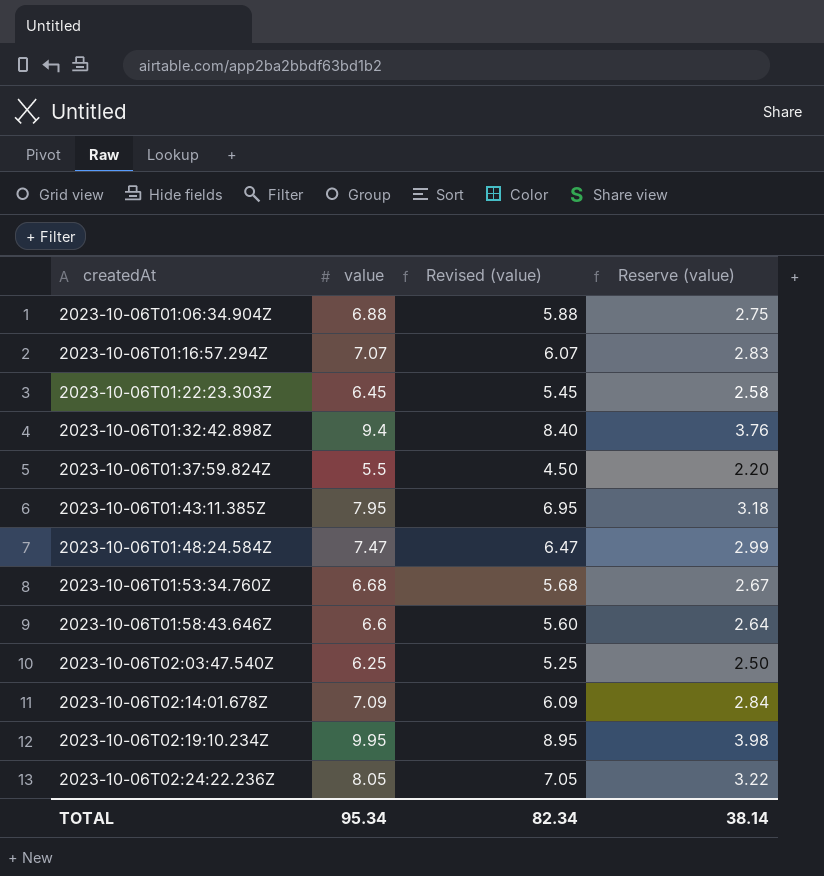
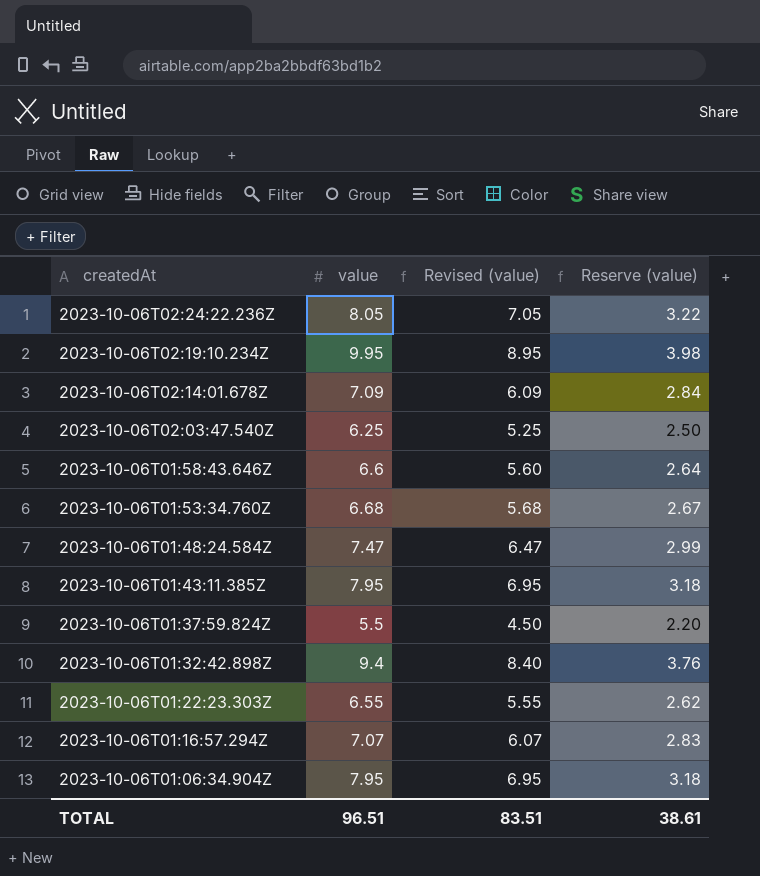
row order: createdAt ascending -> createdAt descending
2023-10-06T01:22:23.303Z | value: 6.45 -> 6.55
2023-10-06T01:22:23.303Z | Revised (value): 5.45 -> 5.55
2023-10-06T01:22:23.303Z | Reserve (value): 2.58 -> 2.62
2023-10-06T01:06:34.904Z | value: 6.88 -> 7.95
2023-10-06T01:06:34.904Z | Revised (value): 5.88 -> 6.95
2023-10-06T01:06:34.904Z | Reserve (value): 2.75 -> 3.18
TOTAL | value: 95.34 -> 96.51
TOTAL | Revised (value): 82.34 -> 83.51
TOTAL | Reserve (value): 38.14 -> 38.61

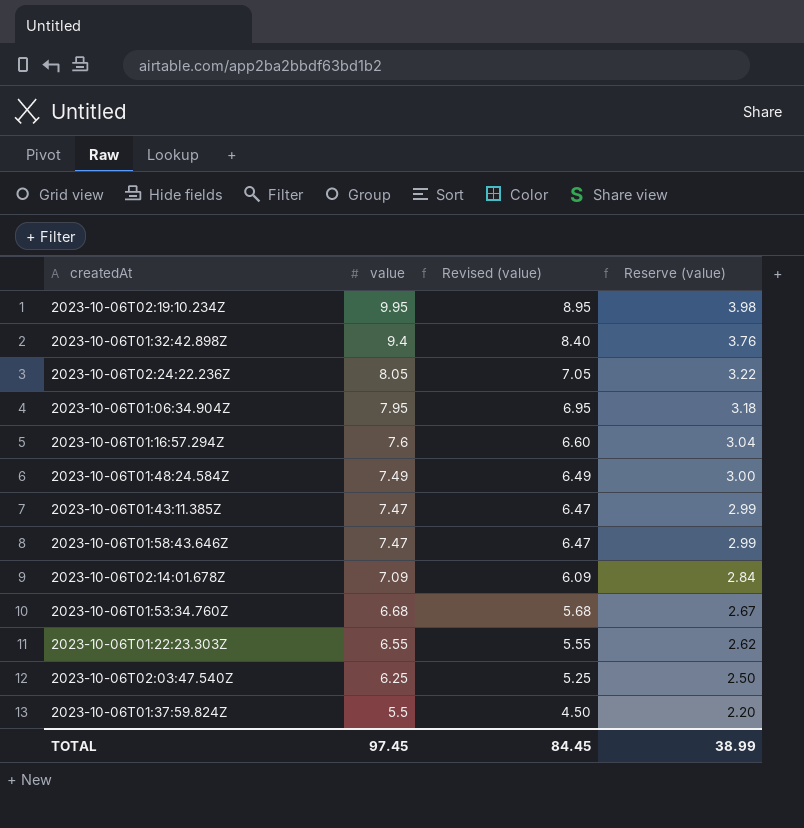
row order: createdAt descending -> value descending
2023-10-06T01:16:57.294Z | value: 7.07 -> 7.6
2023-10-06T01:16:57.294Z | Revised (value): 6.07 -> 6.60
2023-10-06T01:16:57.294Z | Reserve (value): 2.83 -> 3.04
2023-10-06T01:48:24.584Z | value: 7.47 -> 7.49
2023-10-06T01:48:24.584Z | Revised (value): 6.47 -> 6.49
2023-10-06T01:48:24.584Z | Reserve (value): 2.99 -> 3.00
2023-10-06T01:43:11.385Z | value: 7.95 -> 7.47
2023-10-06T01:43:11.385Z | Revised (value): 6.95 -> 6.47
2023-10-06T01:43:11.385Z | Reserve (value): 3.18 -> 2.99
2023-10-06T01:58:43.646Z | value: 6.6 -> 7.47
2023-10-06T01:58:43.646Z | Revised (value): 5.60 -> 6.47
2023-10-06T01:58:43.646Z | Reserve (value): 2.64 -> 2.99
TOTAL | value: 96.51 -> 97.45
TOTAL | Revised (value): 83.51 -> 84.45
TOTAL | Reserve (value): 38.61 -> 38.99

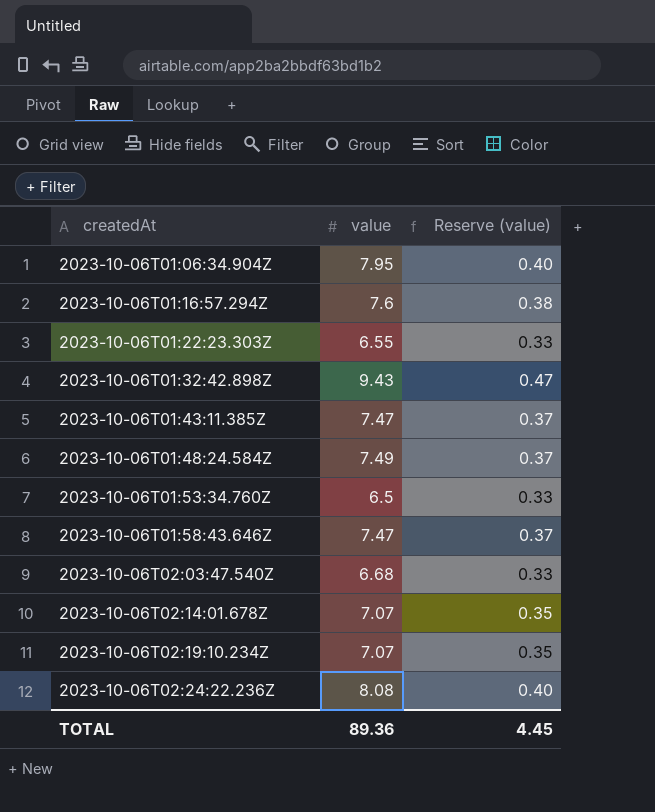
row order: value descending -> createdAt ascending
column Revised (value) | formula: [value] - 1 -> none
column Reserve (value) | formula: [value] * 0.4 -> [value] * 0.05
row 2023-10-06T01:37:59.824Z: 5.5 | 4.50 | 2.20 -> none
2023-10-06T01:32:42.898Z | value: 9.4 -> 9.43
2023-10-06T01:53:34.760Z | value: 6.68 -> 6.5
2023-10-06T02:03:47.540Z | value: 6.25 -> 6.68
2023-10-06T02:14:01.678Z | value: 7.09 -> 7.07
2023-10-06T02:19:10.234Z | value: 9.95 -> 7.07
2023-10-06T02:24:22.236Z | value: 8.05 -> 8.08
TOTAL | value: 97.45 -> 89.36
TOTAL | Reserve (value): 38.99 -> 4.45

